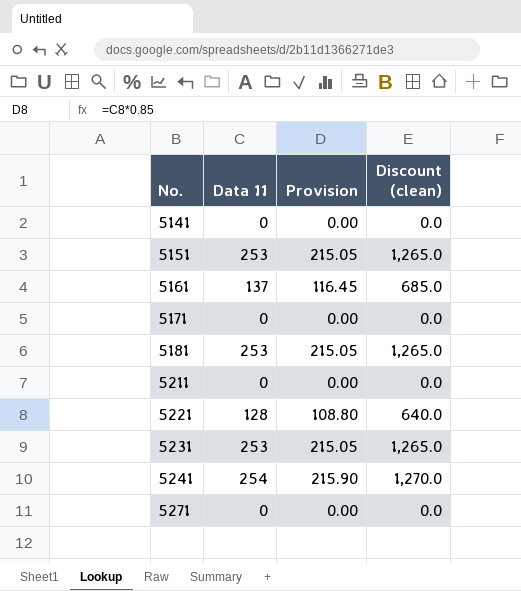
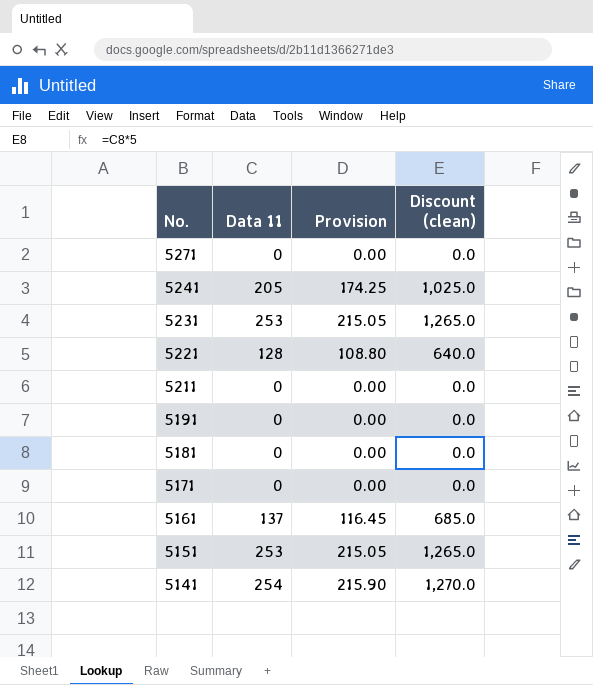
row order: No. ascending -> No. descending
5241 | Data 11: 254 -> 205
5241 | Provision: 215.90 -> 174.25
5241 | Discount (clean): 1,270.0 -> 1,025.0
row 5191: none -> 0 | 0.00 | 0.0
5181 | Data 11: 253 -> 0
5181 | Provision: 215.05 -> 0.00
5181 | Discount (clean): 1,265.0 -> 0.0
5141 | Data 11: 0 -> 254
5141 | Provision: 0.00 -> 215.90
5141 | Discount (clean): 0.0 -> 1,270.0

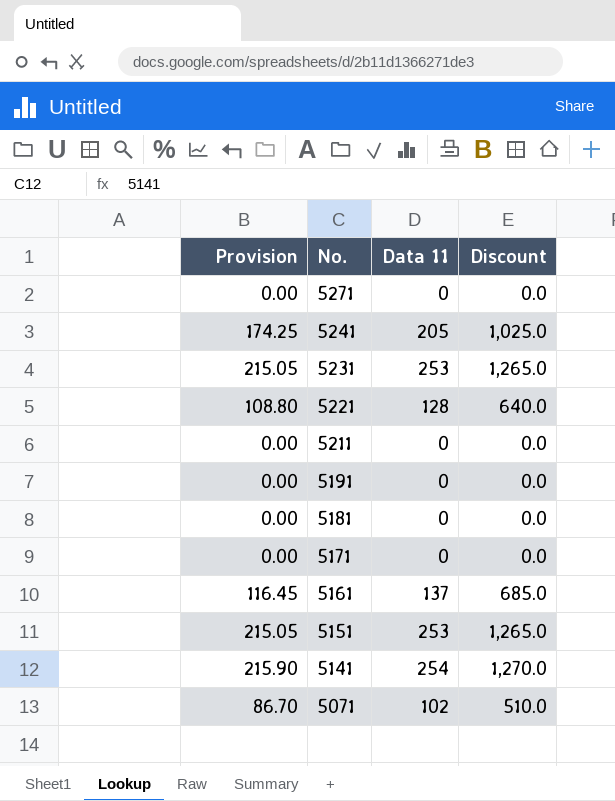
column Provision | position: 3 -> 1
column name: Discount (clean) -> Discount
row 5071: none -> 86.70 | 102 | 510.0

